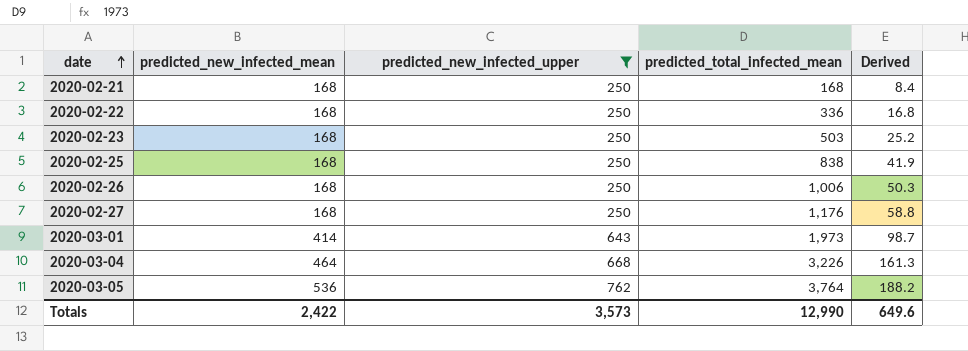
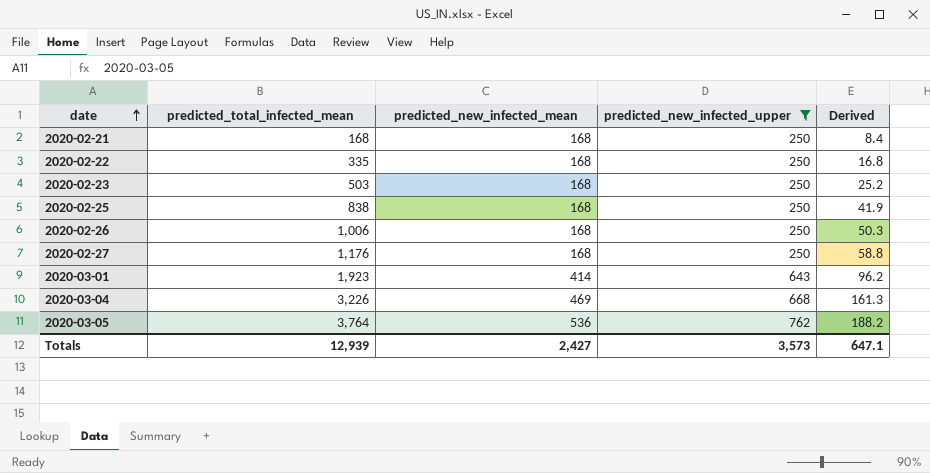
column predicted_total_infected_mean | position: 4 -> 2
2020-02-22 | predicted_total_infected_mean: 336 -> 335
2020-03-01 | predicted_total_infected_mean: 1,973 -> 1,923
2020-03-01 | Derived: 98.7 -> 96.2
2020-03-04 | predicted_new_infected_mean: 464 -> 469
Totals | predicted_total_infected_mean: 12,990 -> 12,939
Totals | predicted_new_infected_mean: 2,422 -> 2,427
Totals | Derived: 649.6 -> 647.1

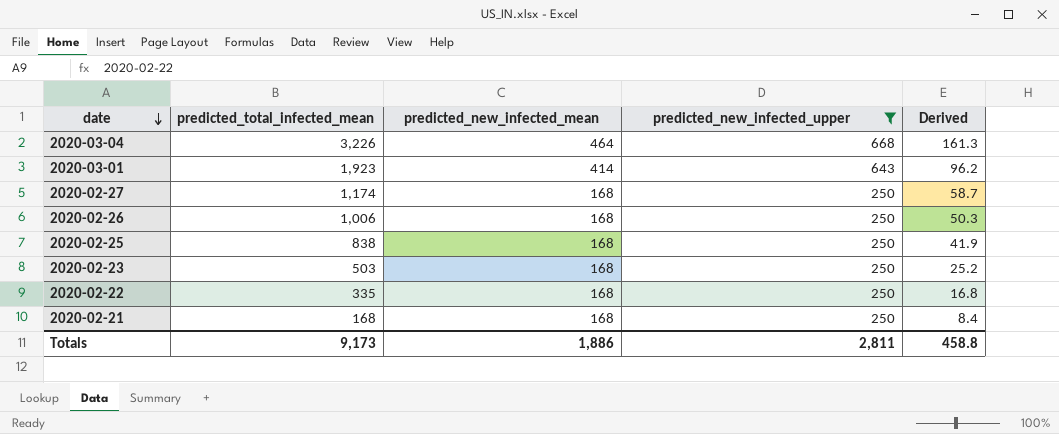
row order: date ascending -> date descending
row 2020-03-05: 3,764 | 536 | 762 | 188.2 -> none
2020-03-04 | predicted_new_infected_mean: 469 -> 464
2020-02-27 | predicted_total_infected_mean: 1,176 -> 1,174
2020-02-27 | Derived: 58.8 -> 58.7
Totals | predicted_total_infected_mean: 12,939 -> 9,173
Totals | predicted_new_infected_mean: 2,427 -> 1,886
Totals | predicted_new_infected_upper: 3,573 -> 2,811
Totals | Derived: 647.1 -> 458.8

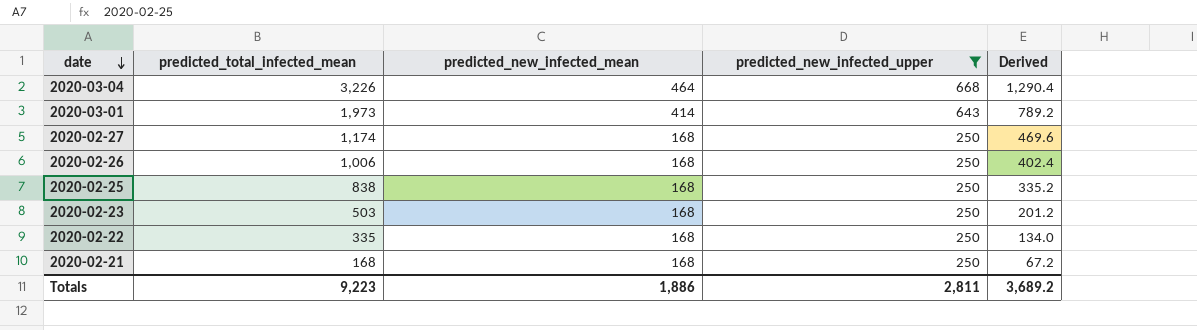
column Derived | formula: [predicted_total_infected_mean] * 0.05 -> [predicted_total_infected_mean] * 0.4
2020-03-01 | predicted_total_infected_mean: 1,923 -> 1,973
Totals | predicted_total_infected_mean: 9,173 -> 9,223
Totals | Derived: 458.8 -> 3,689.2

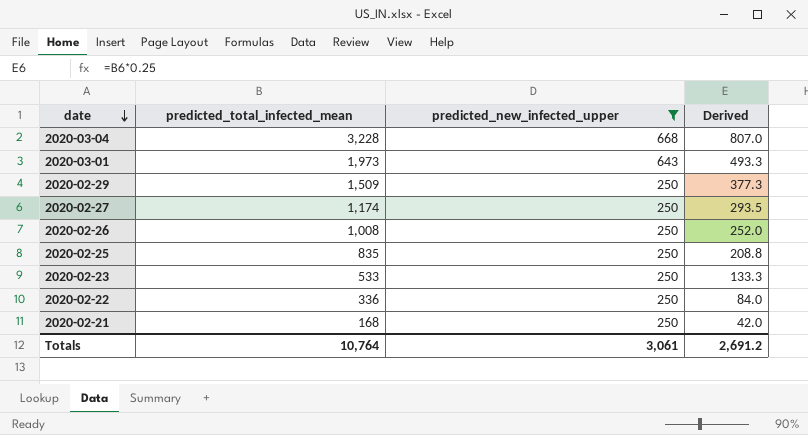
column predicted_new_infected_mean | position: 3 -> none
column Derived | formula: [predicted_total_infected_mean] * 0.4 -> [predicted_total_infected_mean] * 0.25
2020-03-04 | predicted_total_infected_mean: 3,226 -> 3,228
row 2020-02-29: none -> 1,509 | 250 | 377.3
2020-02-26 | predicted_total_infected_mean: 1,006 -> 1,008
2020-02-25 | predicted_total_infected_mean: 838 -> 835
2020-02-23 | predicted_total_infected_mean: 503 -> 533
2020-02-22 | predicted_total_infected_mean: 335 -> 336
Totals | predicted_total_infected_mean: 9,223 -> 10,764
Totals | predicted_new_infected_upper: 2,811 -> 3,061
Totals | Derived: 3,689.2 -> 2,691.2

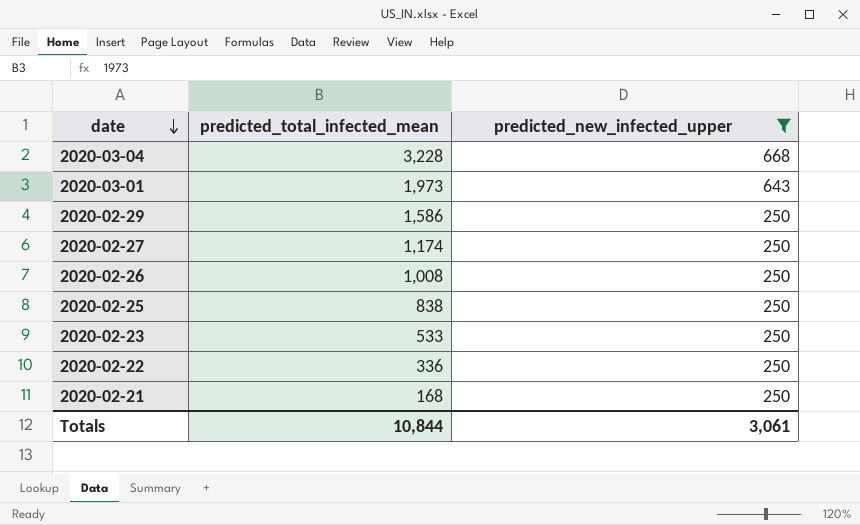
column Derived | formula: [predicted_total_infected_mean] * 0.25 -> none
2020-02-29 | predicted_total_infected_mean: 1,509 -> 1,586
2020-02-25 | predicted_total_infected_mean: 835 -> 838
Totals | predicted_total_infected_mean: 10,764 -> 10,844

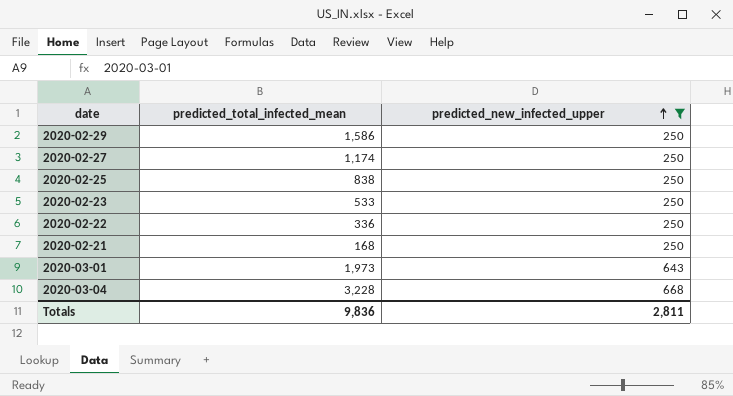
row order: date descending -> predicted_new_infected_upper ascending
row 2020-02-26: 1,008 | 250 -> none
Totals | predicted_total_infected_mean: 10,844 -> 9,836
Totals | predicted_new_infected_upper: 3,061 -> 2,811

